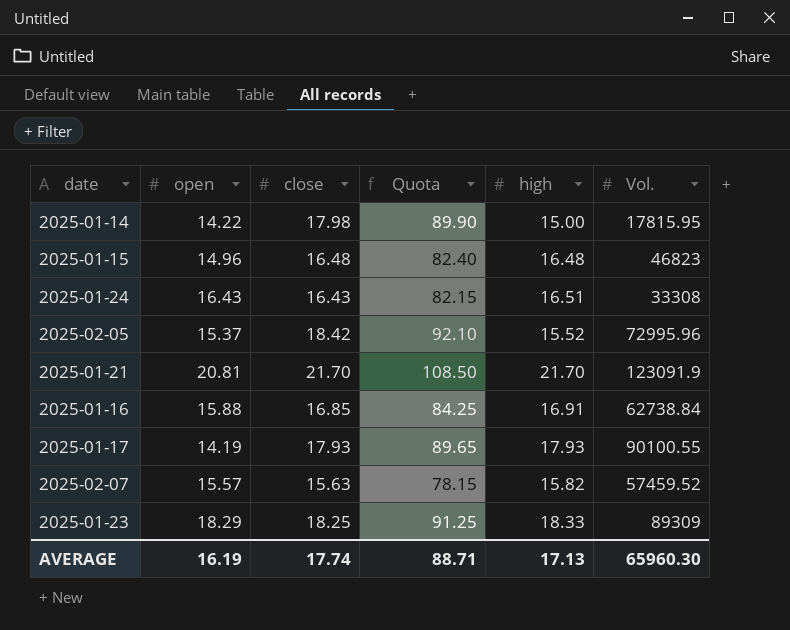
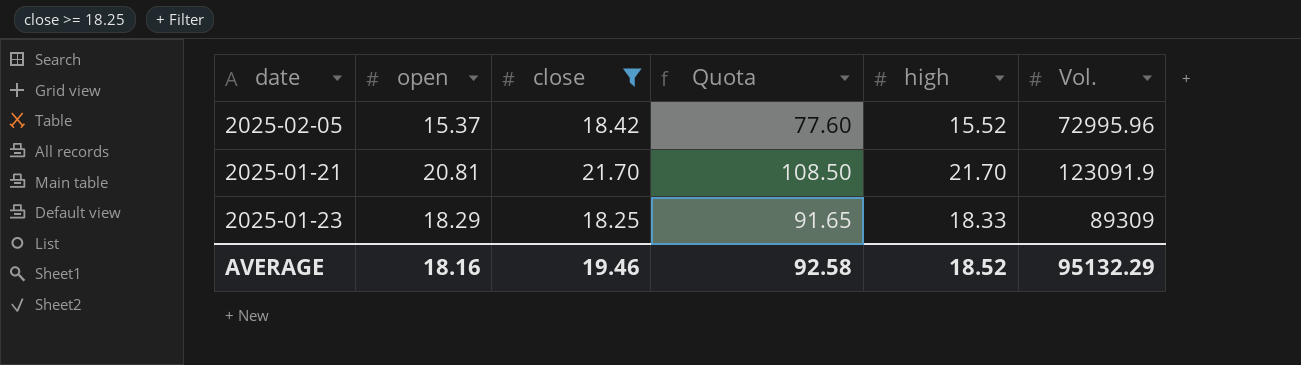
filter: none -> close >= 18.25
column Quota | formula: [close] * 5 -> [high] * 5
AVERAGE | open: 16.19 -> 18.16
AVERAGE | close: 17.74 -> 19.46
AVERAGE | Quota: 88.71 -> 92.58
AVERAGE | high: 17.13 -> 18.52
AVERAGE | Vol.: 65960.30 -> 95132.29

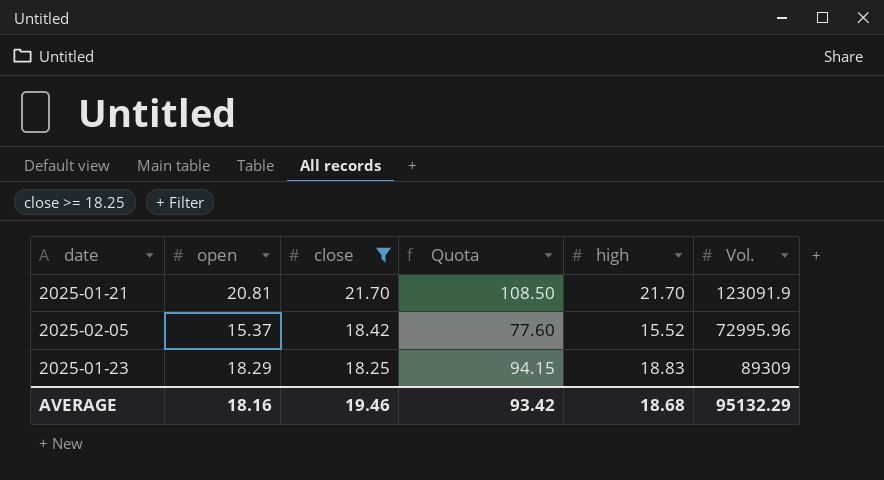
row order: none -> close descending
2025-01-23 | Quota: 91.65 -> 94.15
2025-01-23 | high: 18.33 -> 18.83
AVERAGE | Quota: 92.58 -> 93.42
AVERAGE | high: 18.52 -> 18.68

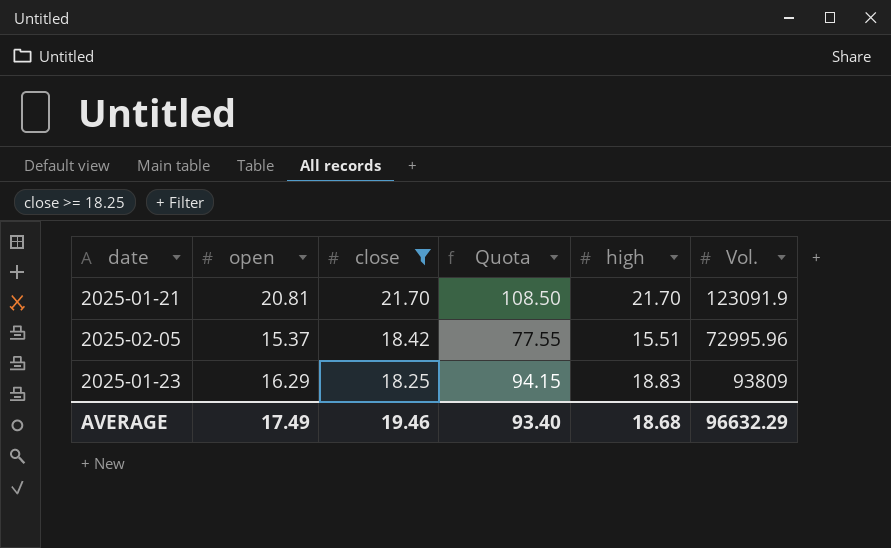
2025-02-05 | Quota: 77.60 -> 77.55
2025-02-05 | high: 15.52 -> 15.51
2025-01-23 | open: 18.29 -> 16.29
2025-01-23 | Vol.: 89309 -> 93809
AVERAGE | open: 18.16 -> 17.49
AVERAGE | Quota: 93.42 -> 93.40
AVERAGE | Vol.: 95132.29 -> 96632.29

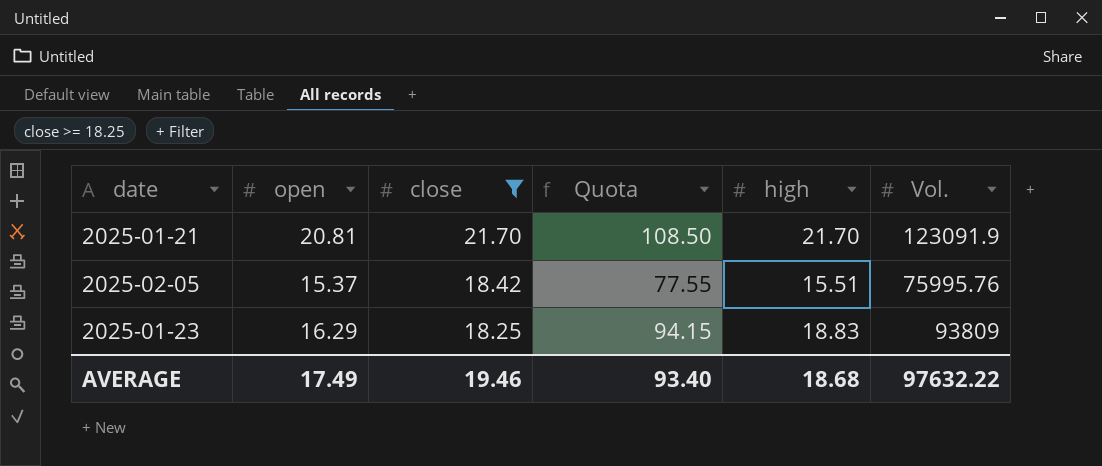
2025-02-05 | Vol.: 72995.96 -> 75995.76
AVERAGE | Vol.: 96632.29 -> 97632.22

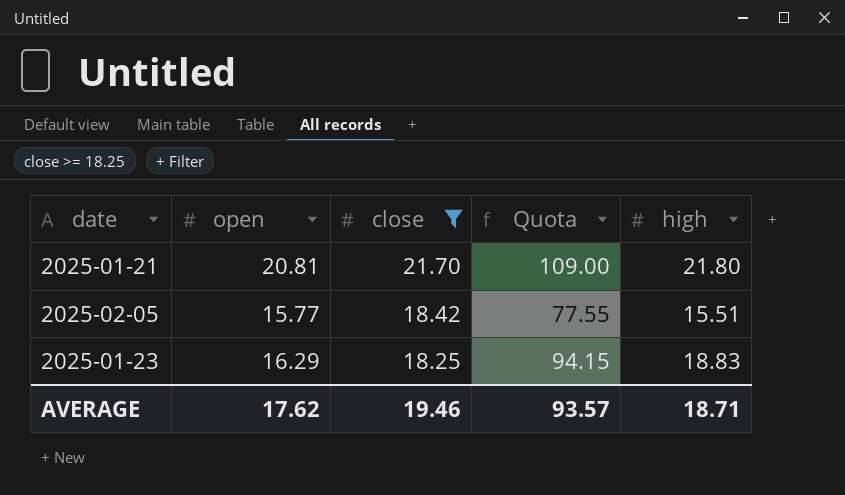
column Vol. | position: 6 -> none
2025-01-21 | Quota: 108.50 -> 109.00
2025-01-21 | high: 21.70 -> 21.80
2025-02-05 | open: 15.37 -> 15.77
AVERAGE | open: 17.49 -> 17.62
AVERAGE | Quota: 93.40 -> 93.57
AVERAGE | high: 18.68 -> 18.71

